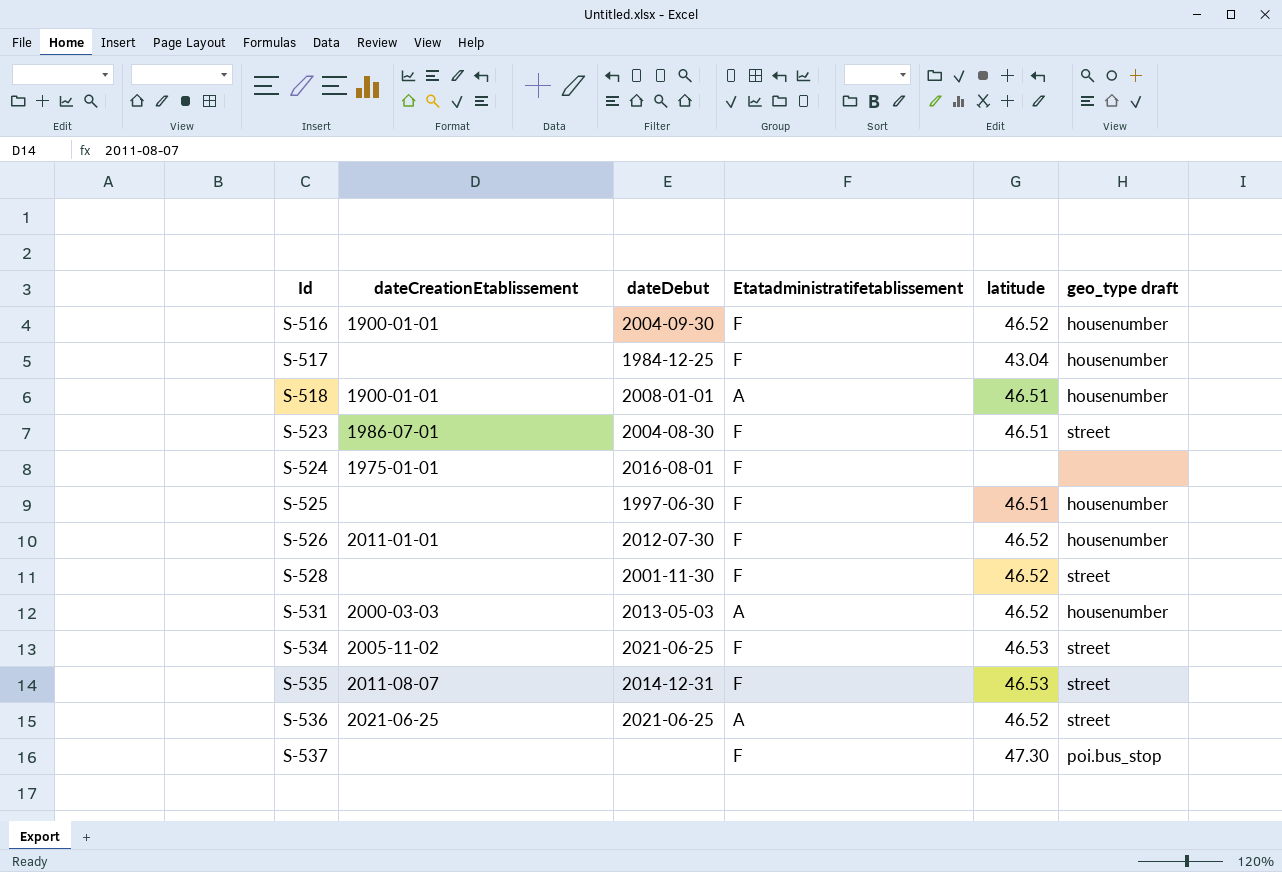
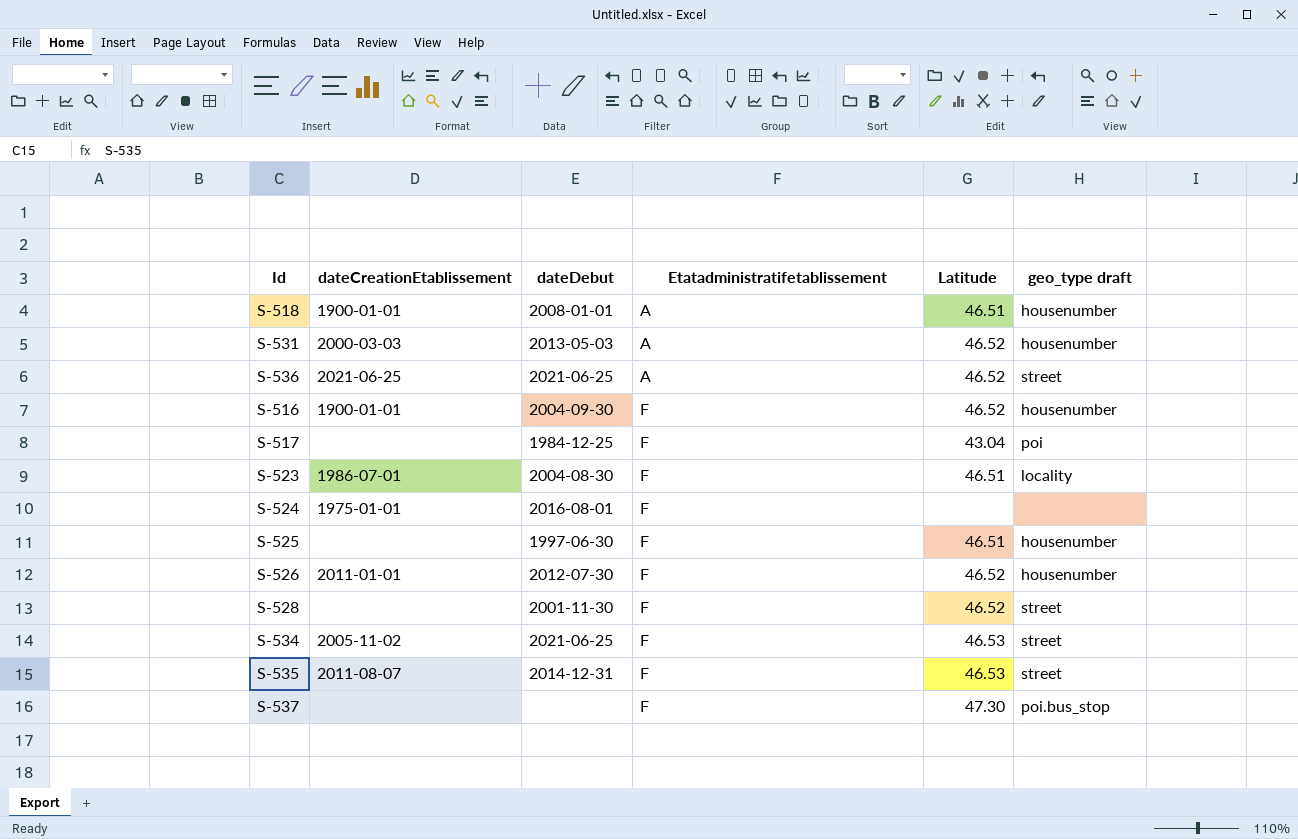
row order: Id ascending -> Etatadministratifetablissement ascending
column name: latitude -> Latitude
S-517 | geo_type draft: housenumber -> poi
S-523 | geo_type draft: street -> locality

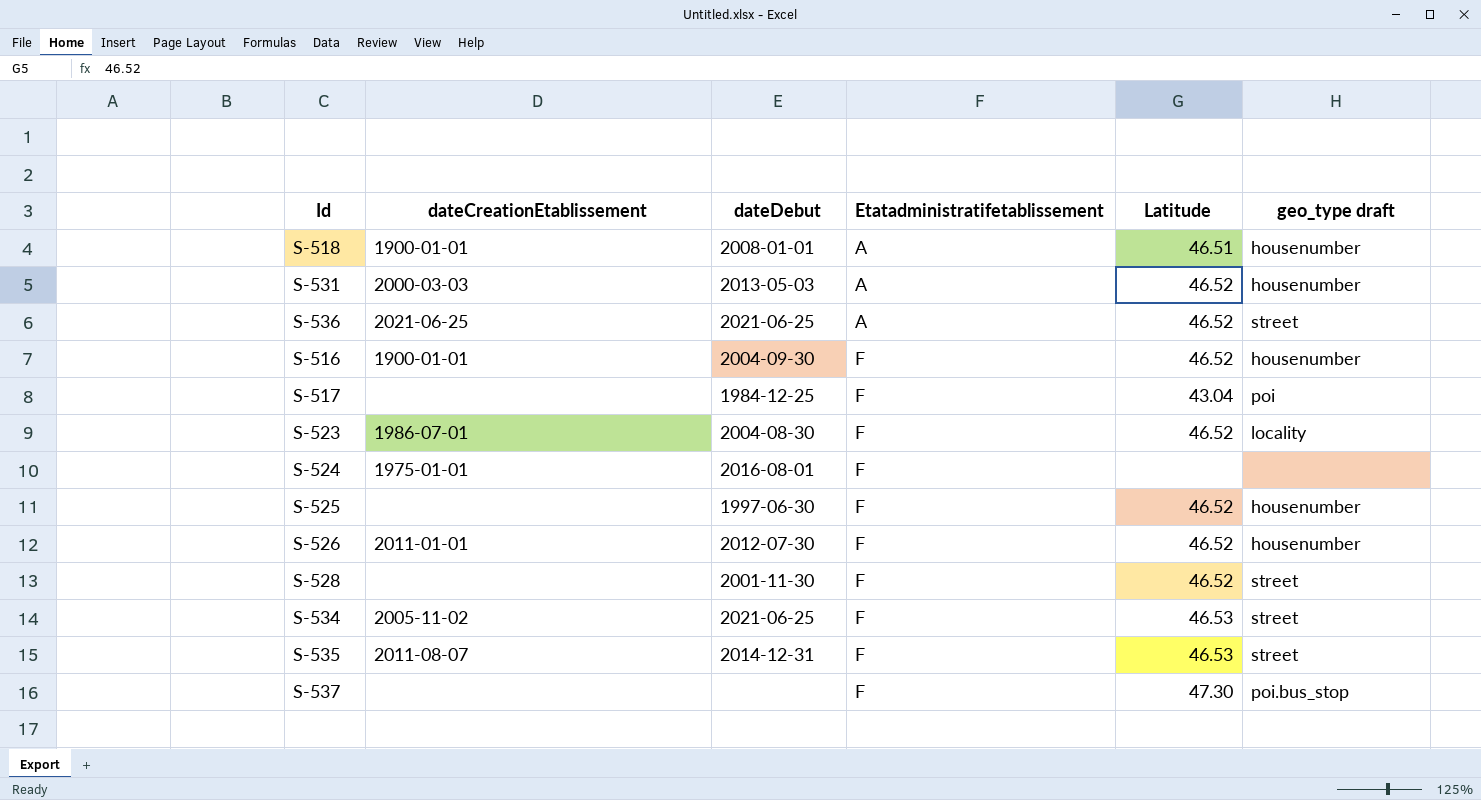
S-523 | Latitude: 46.51 -> 46.52
S-525 | Latitude: 46.51 -> 46.52

